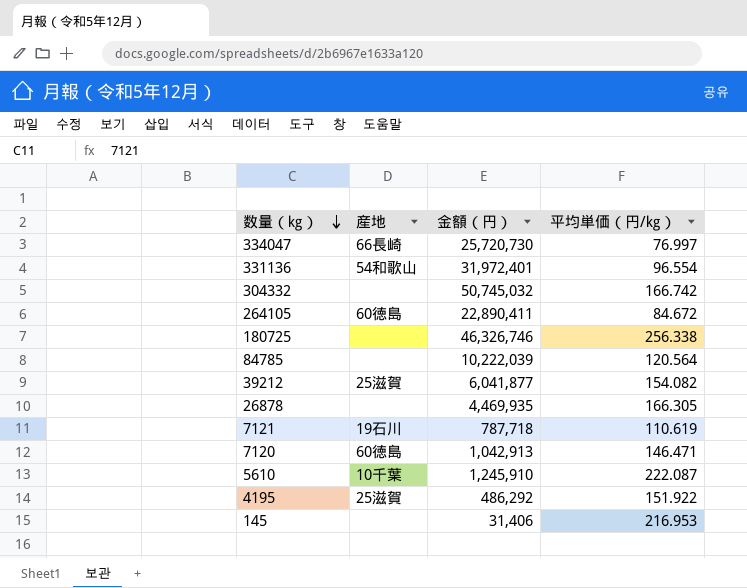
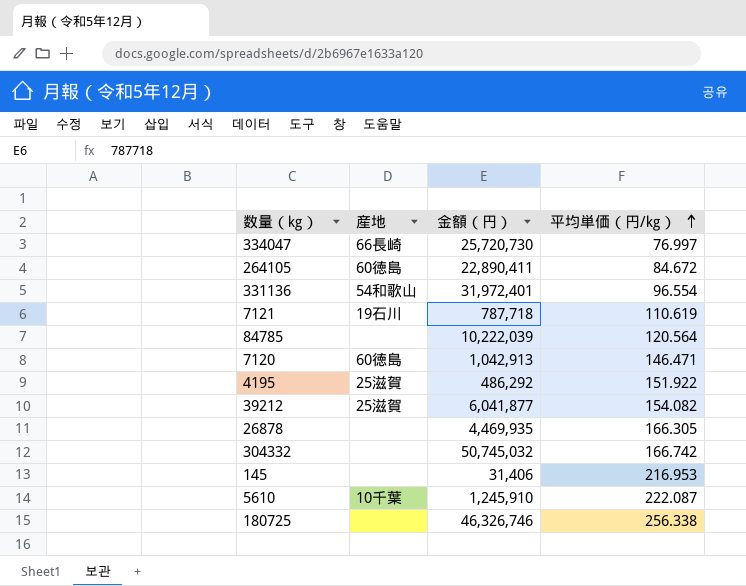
row order: 数量（㎏） descending -> 平均単価（円/㎏） ascending

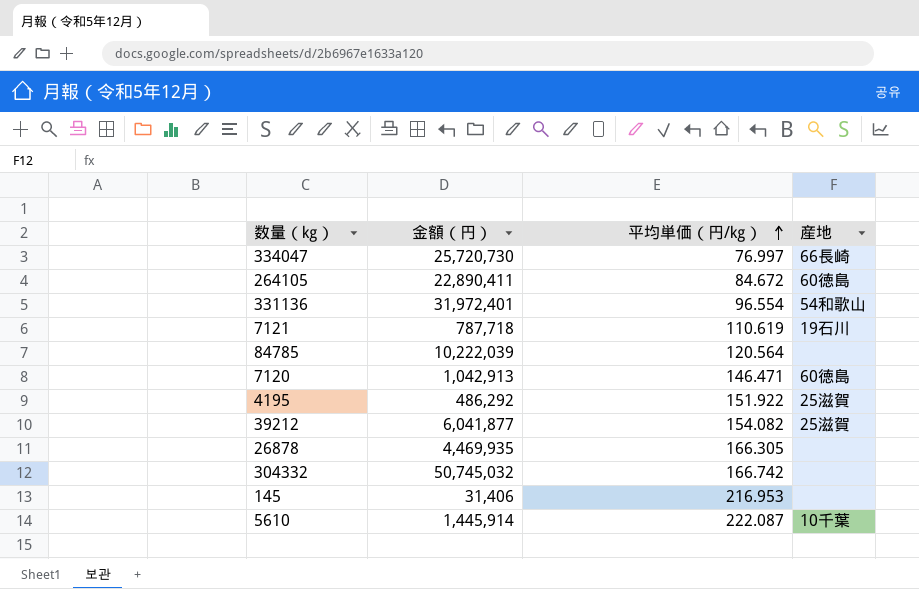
column 産地 | position: 2 -> 4
row 180725: none | 46,326,746 | 256.338 -> none
5610 | 金額（円）: 1,245,910 -> 1,445,914

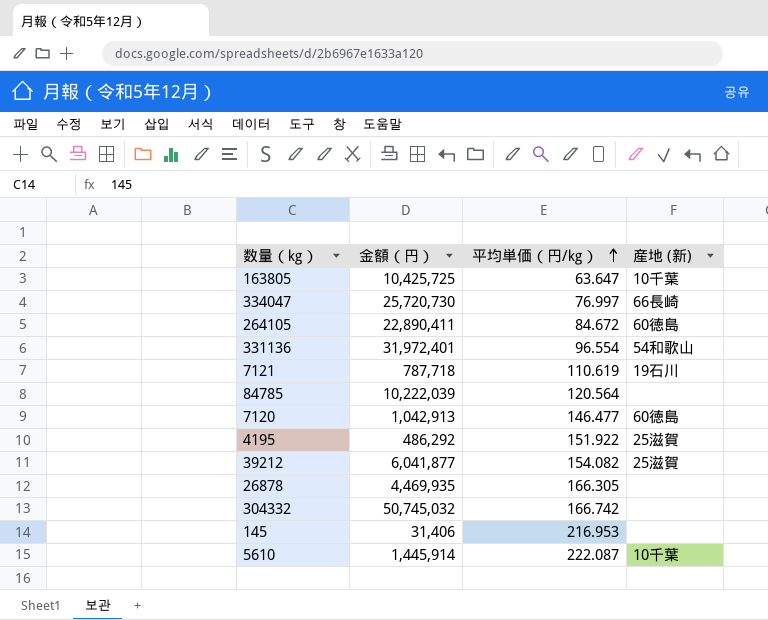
column name: 産地 -> 産地 (新)
row 163805: none -> 10,425,725 | 63.647 | 10千葉
7120 | 平均単価（円/㎏）: 146.471 -> 146.477

